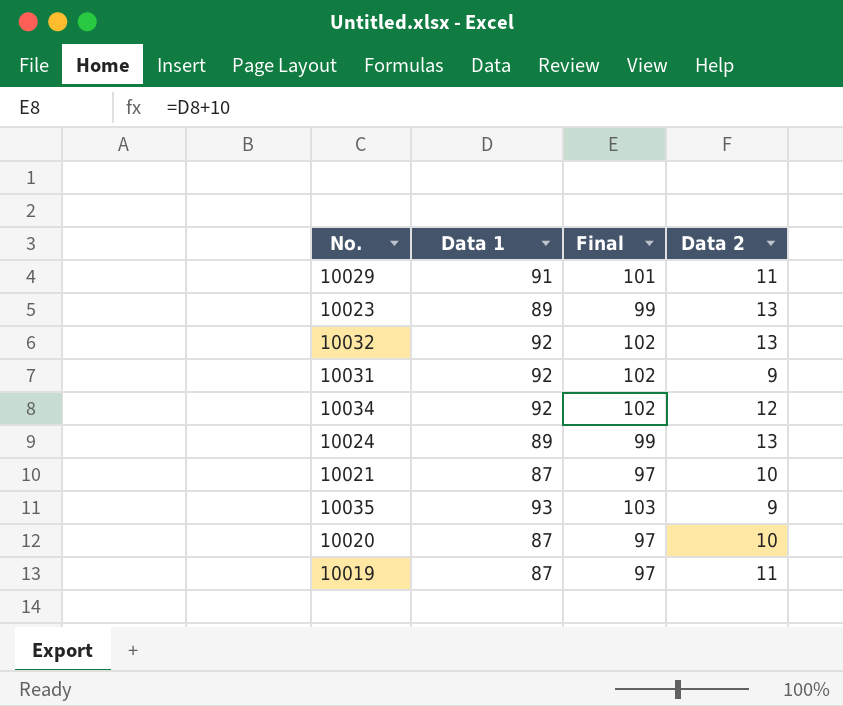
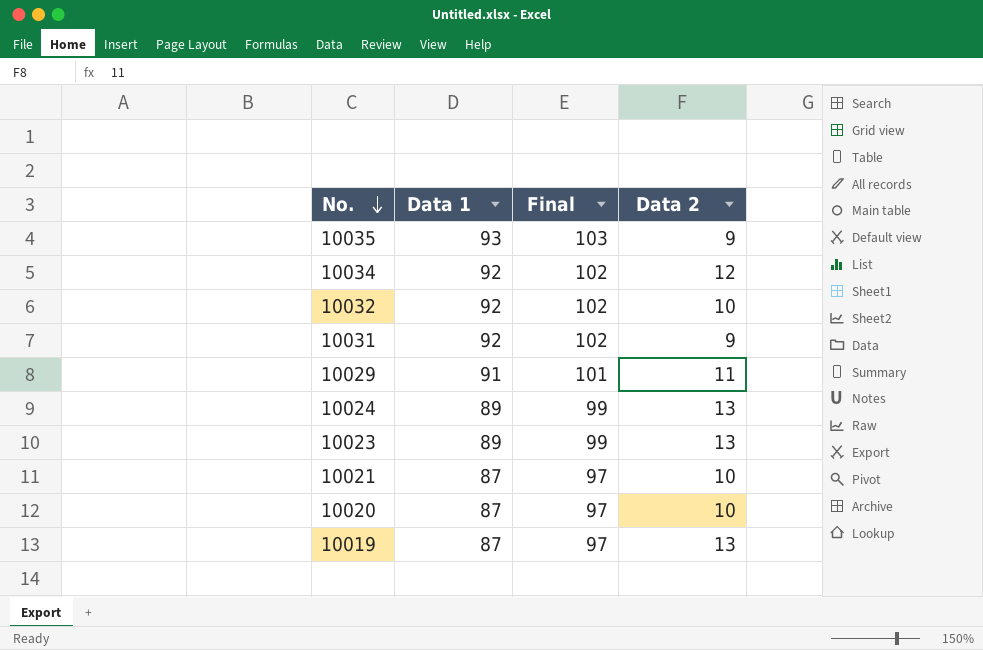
row order: none -> No. descending
10032 | Data 2: 13 -> 10
10019 | Data 2: 11 -> 13

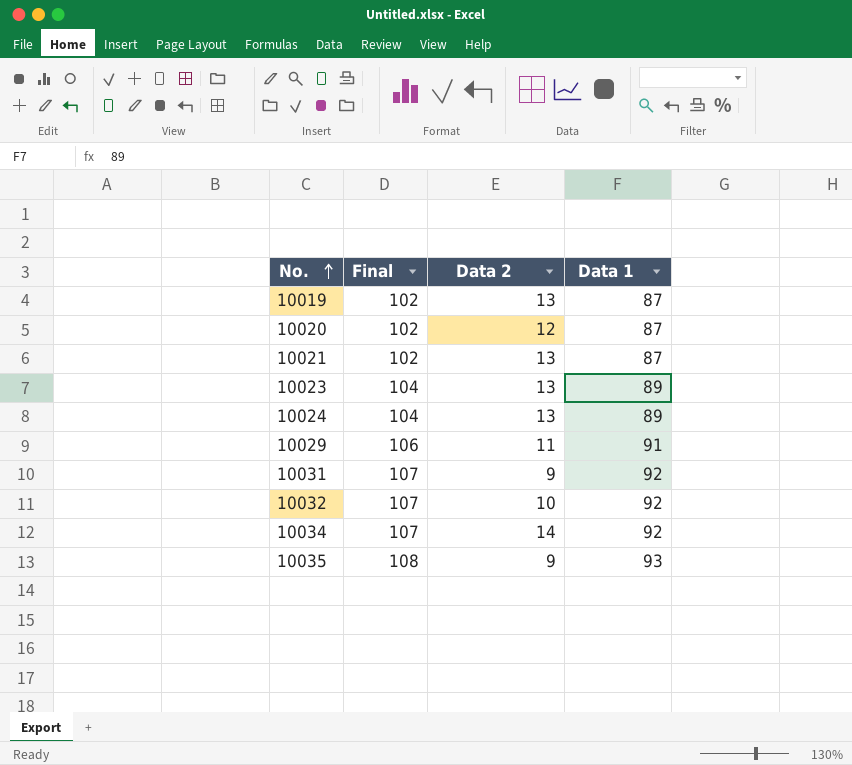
row order: No. descending -> No. ascending
column Final | formula: [Data 1] + 10 -> [Data 1] + 15
column Data 1 | position: 2 -> 4
10020 | Data 2: 10 -> 12
10021 | Data 2: 10 -> 13
10034 | Data 2: 12 -> 14

